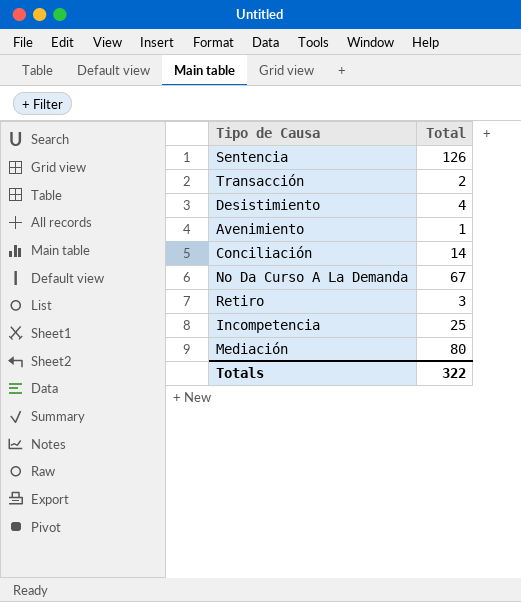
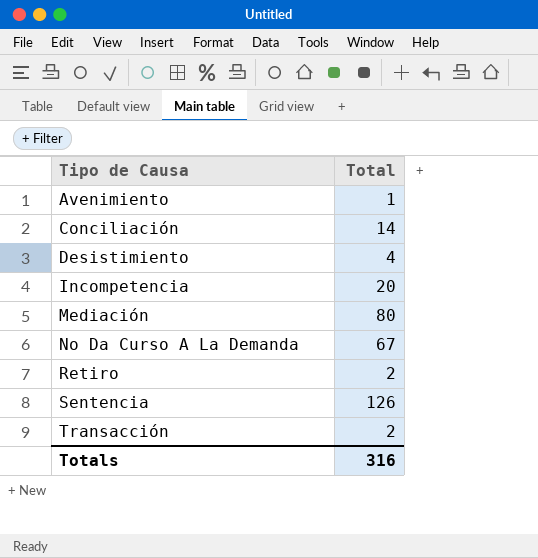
row order: none -> Tipo de Causa ascending
Incompetencia | Total: 25 -> 20
Retiro | Total: 3 -> 2
Totals | Total: 322 -> 316

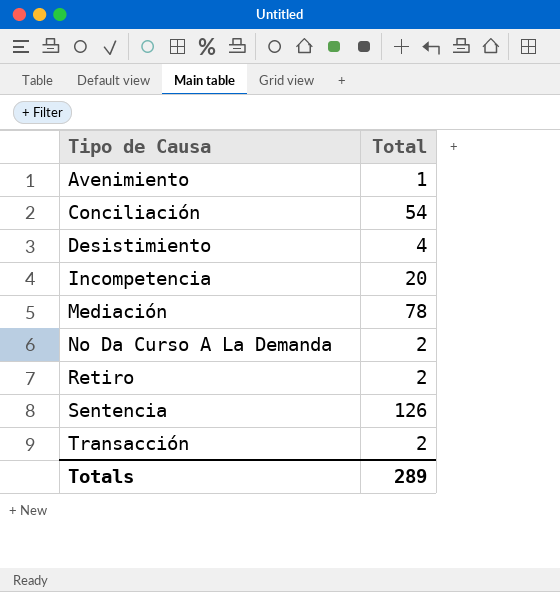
Conciliación | Total: 14 -> 54
Mediación | Total: 80 -> 78
No Da Curso A La Demanda | Total: 67 -> 2
Totals | Total: 316 -> 289

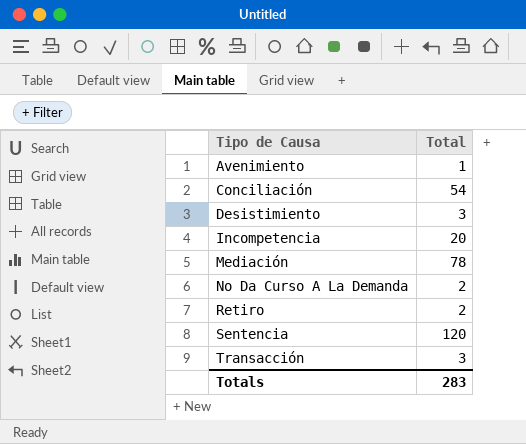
Desistimiento | Total: 4 -> 3
Sentencia | Total: 126 -> 120
Transacción | Total: 2 -> 3
Totals | Total: 289 -> 283

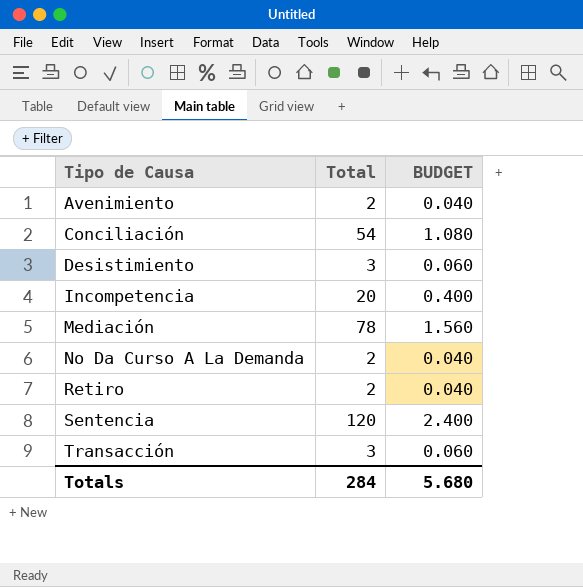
column BUDGET | formula: none -> [Total] * 0.02
Avenimiento | Total: 1 -> 2
Totals | Total: 283 -> 284

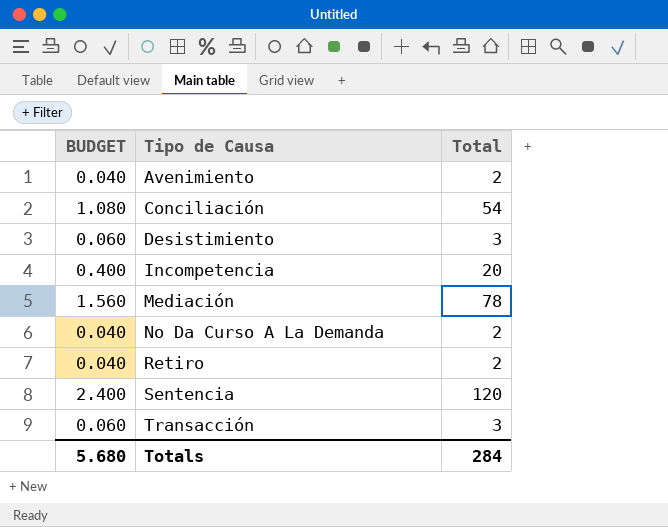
column BUDGET | position: 3 -> 1

